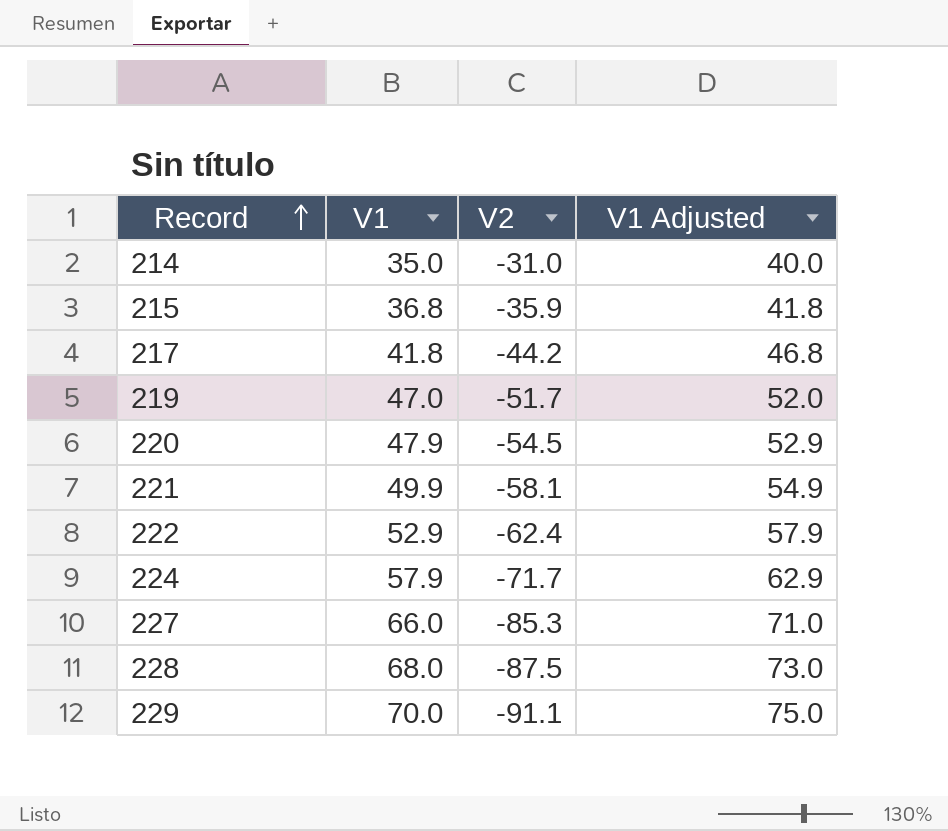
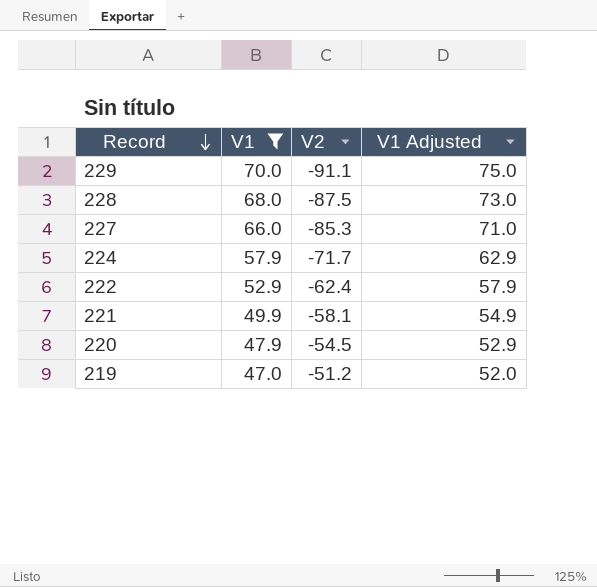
filter: none -> V1 >= 47.0
row order: Record ascending -> Record descending
219 | V2: -51.7 -> -51.2

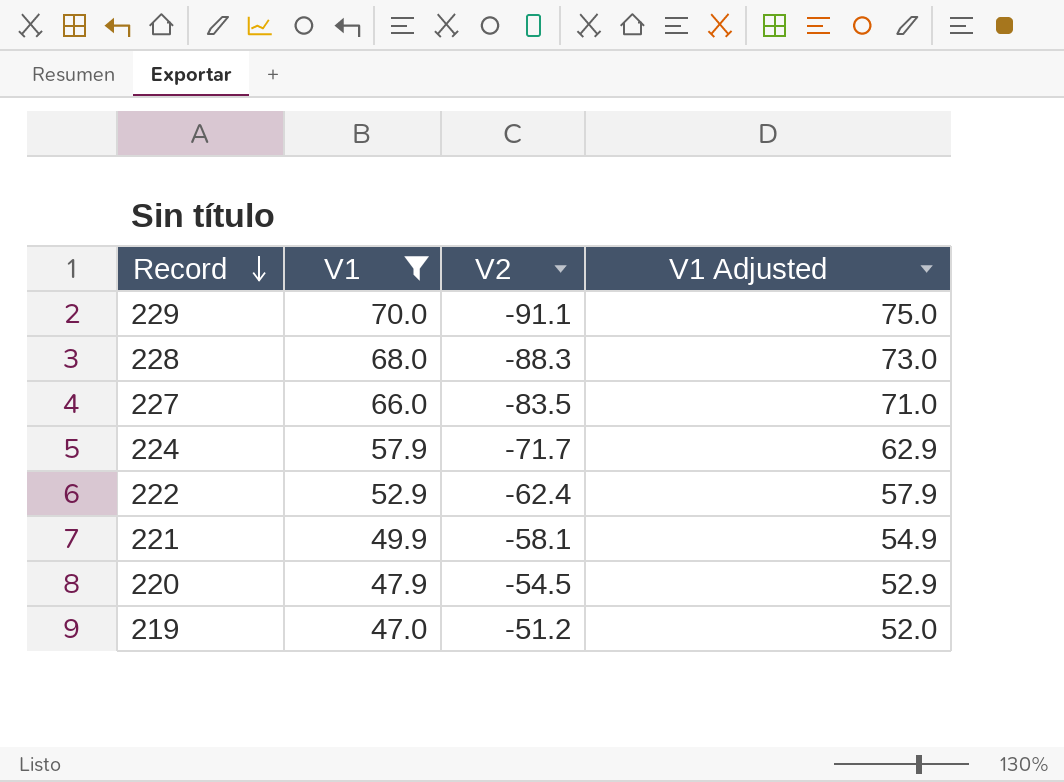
228 | V2: -87.5 -> -88.3
227 | V2: -85.3 -> -83.5

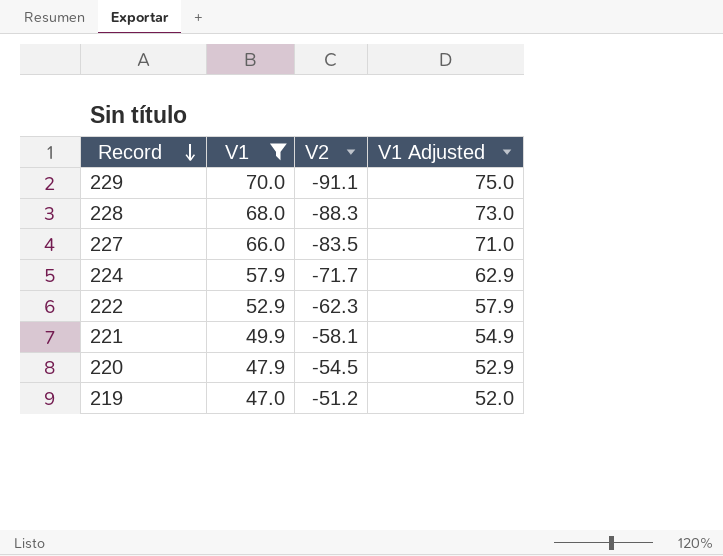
222 | V2: -62.4 -> -62.3

